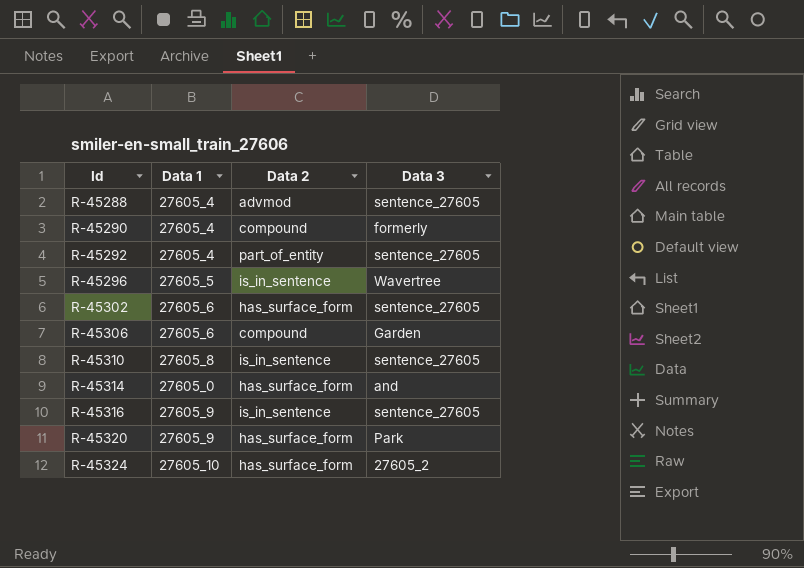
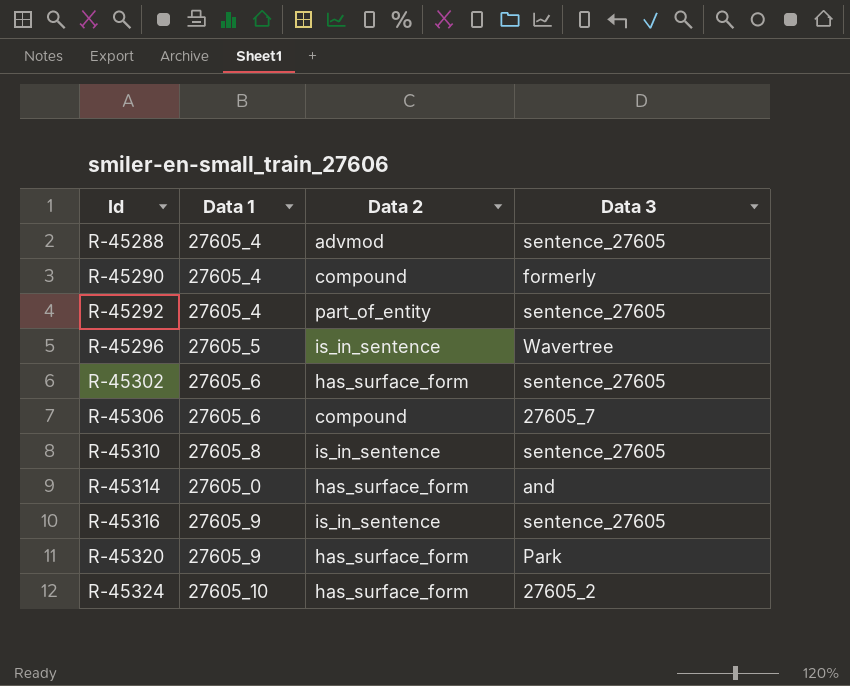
R-45306 | Data 3: Garden -> 27605_7

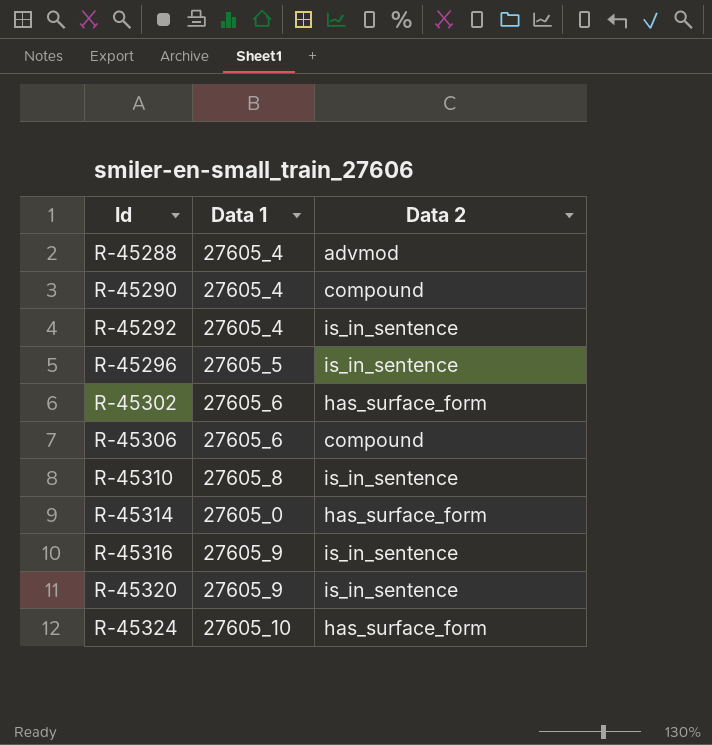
column Data 3 | position: 4 -> none
R-45292 | Data 2: part_of_entity -> is_in_sentence
R-45320 | Data 2: has_surface_form -> is_in_sentence

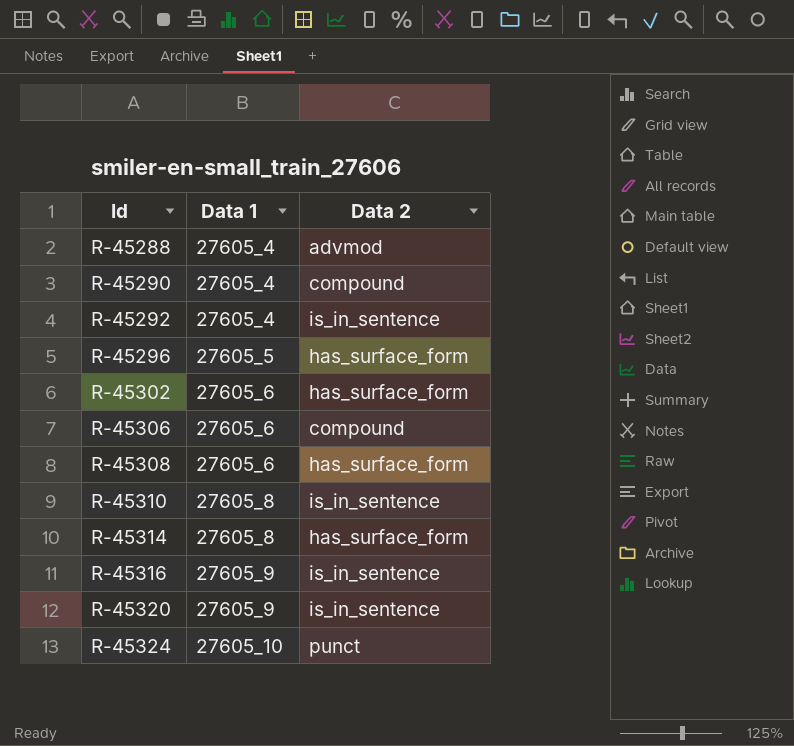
R-45296 | Data 2: is_in_sentence -> has_surface_form
row R-45308: none -> 27605_6 | has_surface_form
R-45314 | Data 1: 27605_0 -> 27605_8
R-45324 | Data 2: has_surface_form -> punct

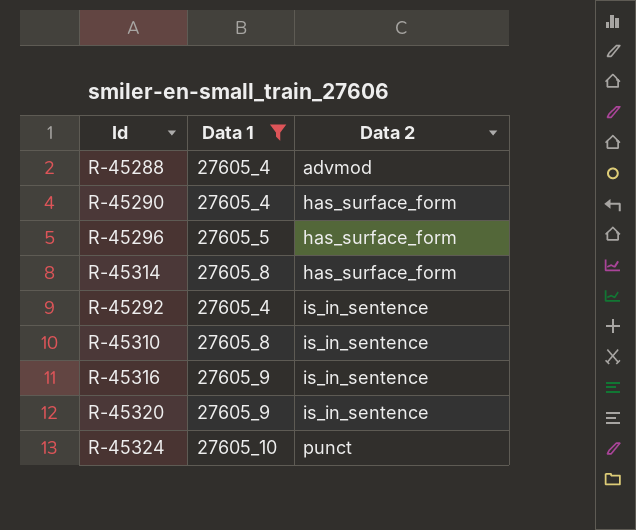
filter: none -> Data 1 != 27605_6
row order: Id ascending -> Data 2 ascending
R-45290 | Data 2: compound -> has_surface_form

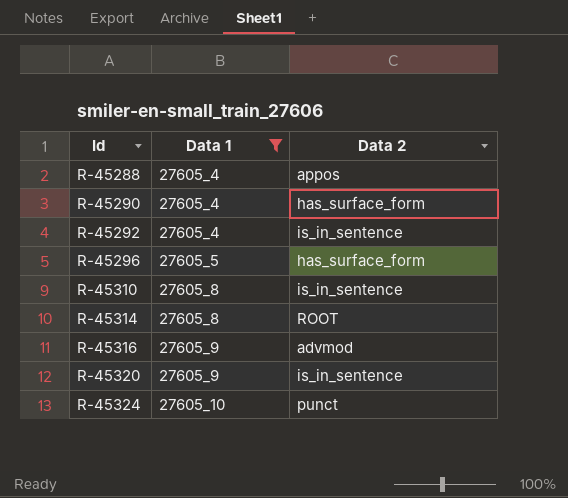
row order: Data 2 ascending -> Id ascending
R-45288 | Data 2: advmod -> appos
R-45314 | Data 2: has_surface_form -> ROOT
R-45316 | Data 2: is_in_sentence -> advmod

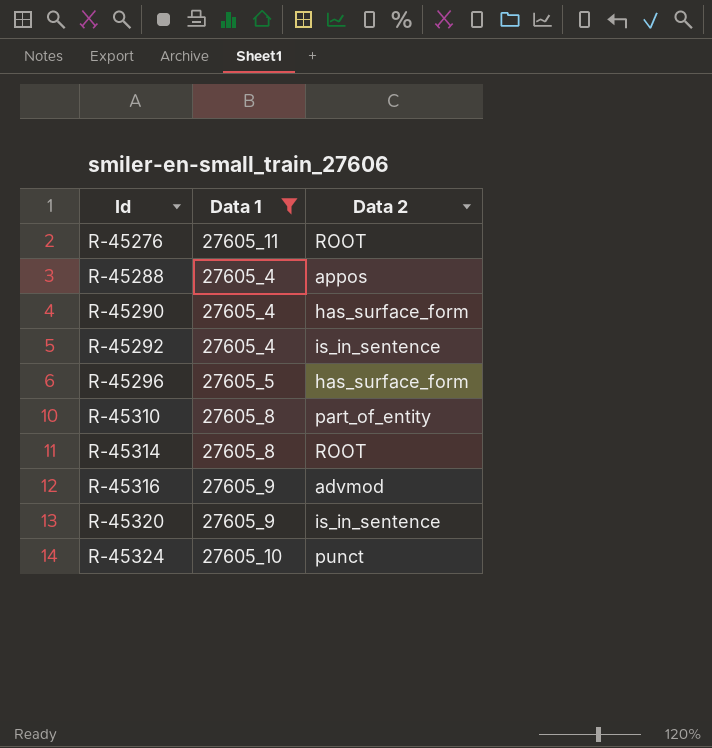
row R-45276: none -> 27605_11 | ROOT
R-45310 | Data 2: is_in_sentence -> part_of_entity

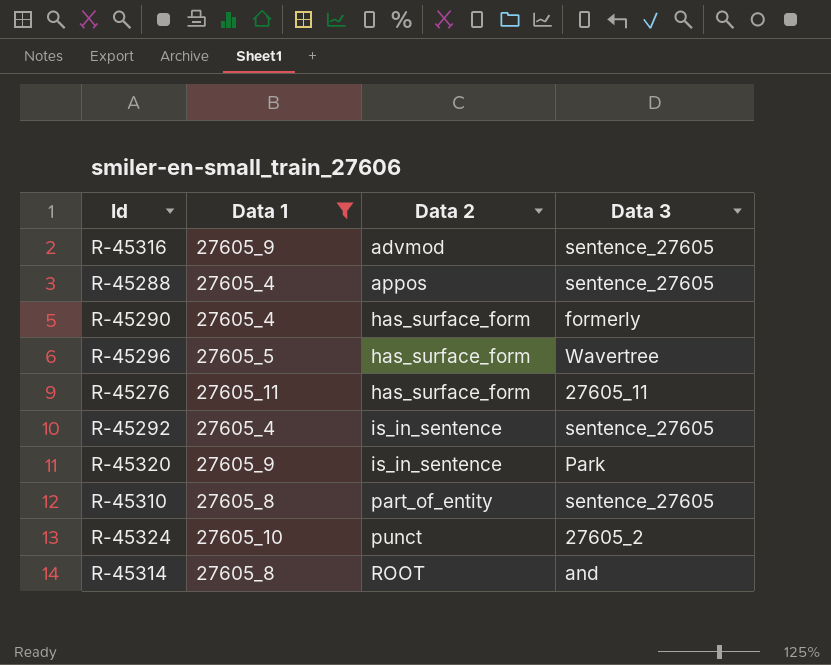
row order: Id ascending -> Data 2 ascending
column Data 3 | position: none -> 4
R-45276 | Data 2: ROOT -> has_surface_form

